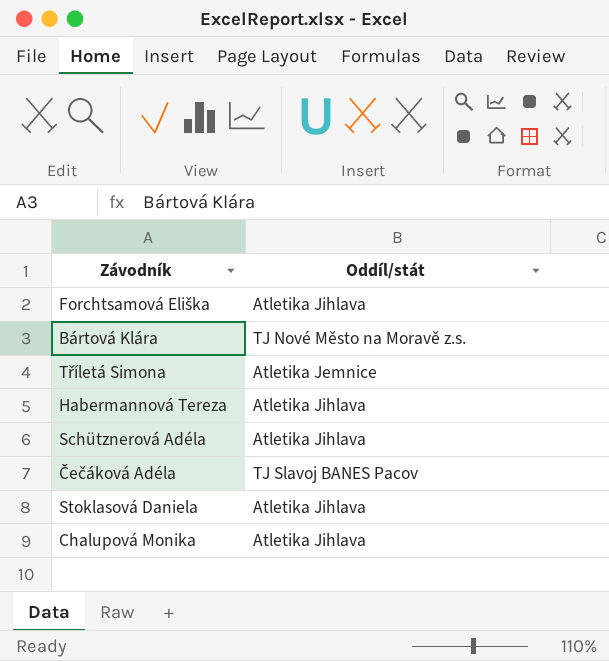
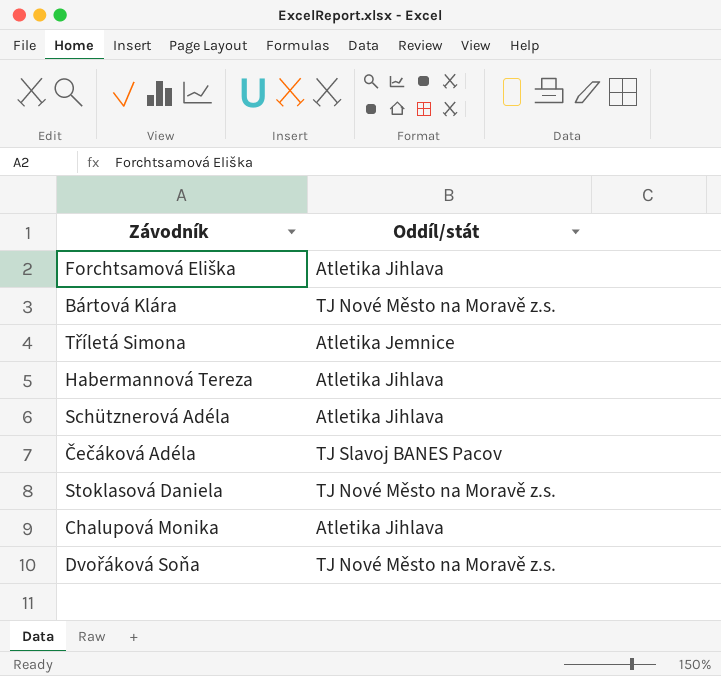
Stoklasová Daniela | Oddíl/stát: Atletika Jihlava -> TJ Nové Město na Moravě z.s.
row Dvořáková Soňa: none -> TJ Nové Město na Moravě z.s.

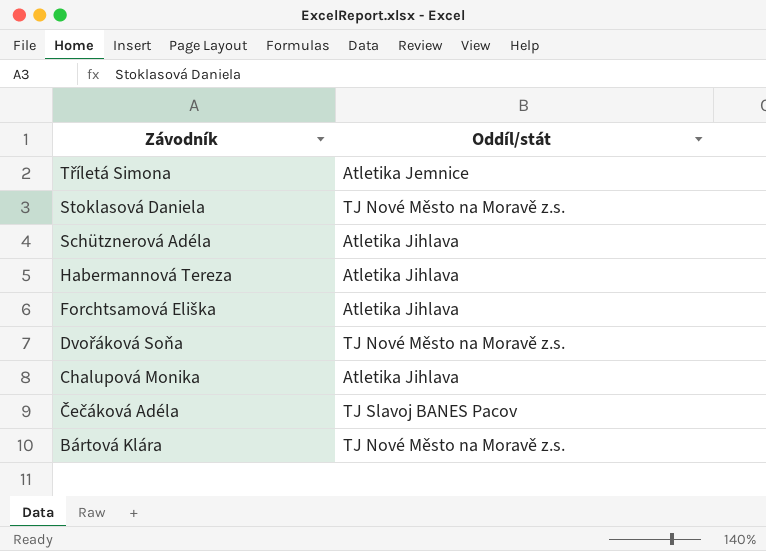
row order: none -> Závodník descending

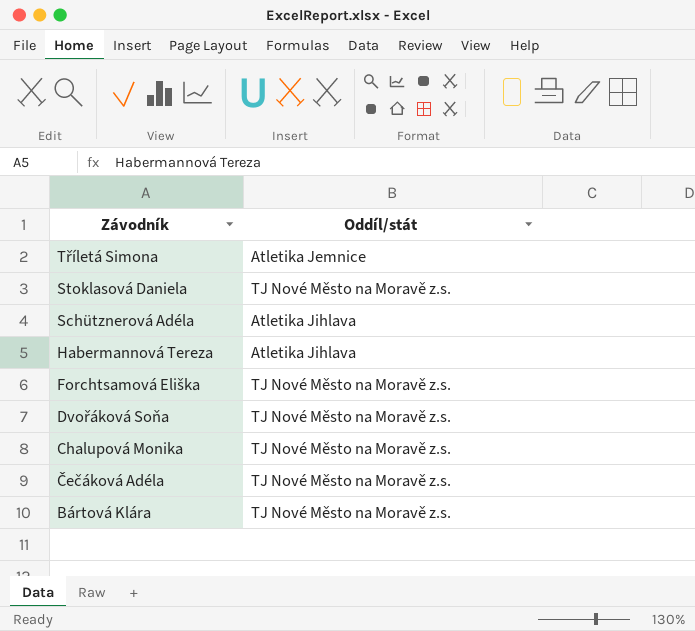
Forchtsamová Eliška | Oddíl/stát: Atletika Jihlava -> TJ Nové Město na Moravě z.s.
Chalupová Monika | Oddíl/stát: Atletika Jihlava -> TJ Nové Město na Moravě z.s.
Čečáková Adéla | Oddíl/stát: TJ Slavoj BANES Pacov -> TJ Nové Město na Moravě z.s.

